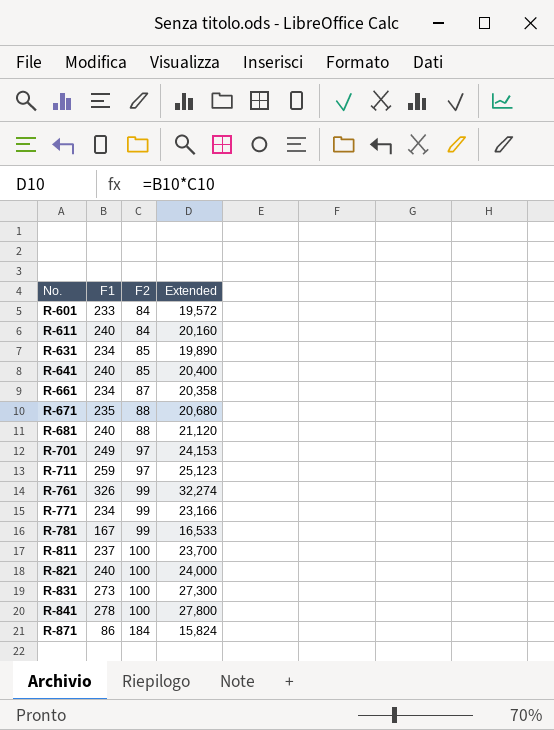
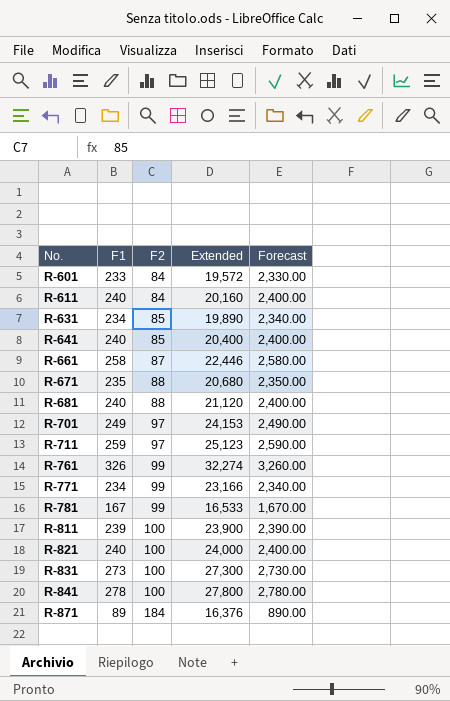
column Forecast | formula: none -> [F1] * 10
R-661 | F1: 234 -> 258
R-661 | Extended: 20,358 -> 22,446
R-811 | F1: 237 -> 239
R-811 | Extended: 23,700 -> 23,900
R-871 | F1: 86 -> 89
R-871 | Extended: 15,824 -> 16,376

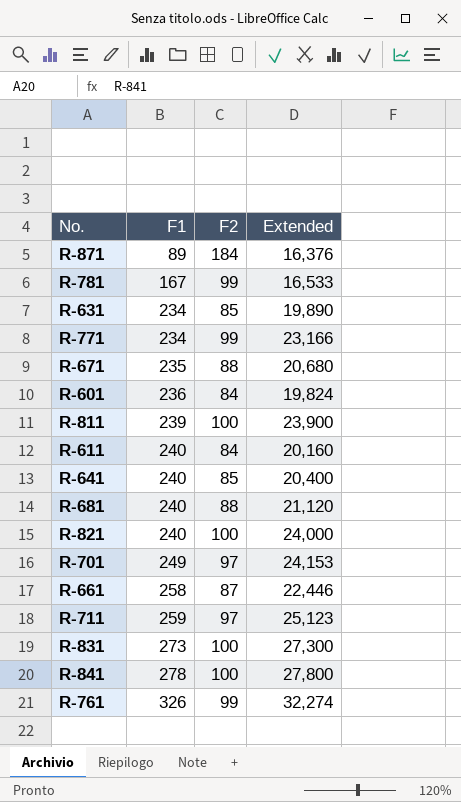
row order: No. ascending -> F1 ascending
column Forecast | formula: [F1] * 10 -> none
R-601 | F1: 233 -> 236
R-601 | Extended: 19,572 -> 19,824

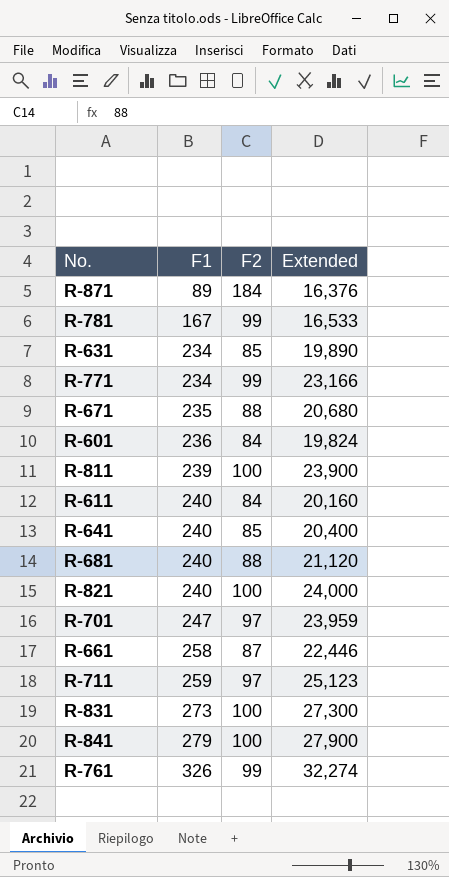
R-701 | F1: 249 -> 247
R-701 | Extended: 24,153 -> 23,959
R-841 | F1: 278 -> 279
R-841 | Extended: 27,800 -> 27,900

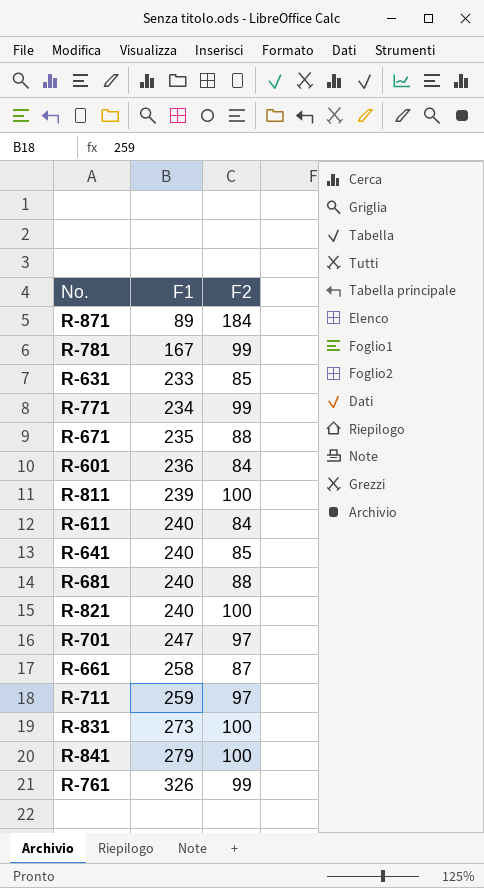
column Extended | formula: [F1] * [F2] -> none
R-631 | F1: 234 -> 233

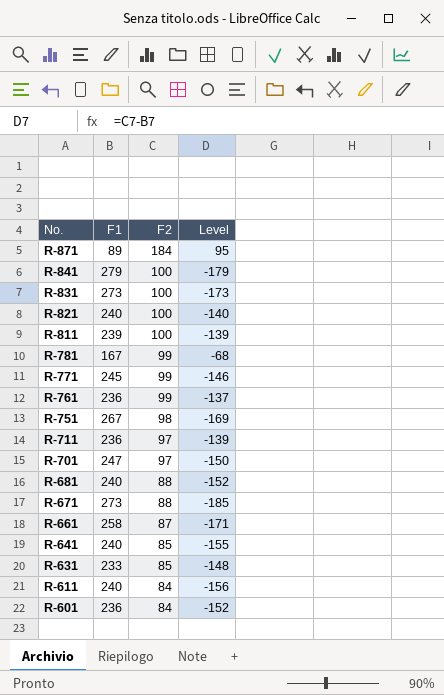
row order: F1 ascending -> No. descending
column Level | formula: none -> [F2] - [F1]
R-771 | F1: 234 -> 245
R-761 | F1: 326 -> 236
row R-751: none -> 267 | 98 | -169
R-711 | F1: 259 -> 236
R-671 | F1: 235 -> 273

